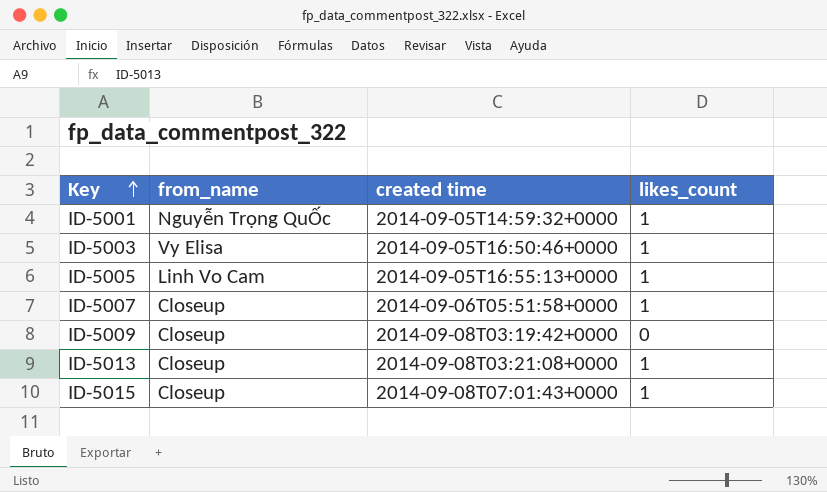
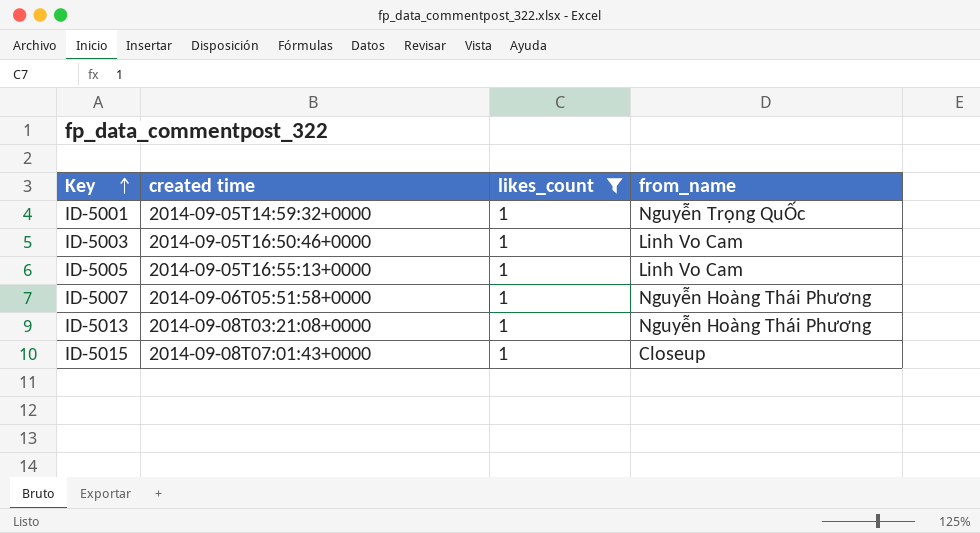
filter: none -> likes_count = 1
column from_name | position: 2 -> 4
ID-5003 | from_name: Vy Elisa -> Linh Vo Cam
ID-5007 | from_name: Closeup -> Nguyễn Hoàng Thái Phương
ID-5013 | from_name: Closeup -> Nguyễn Hoàng Thái Phương

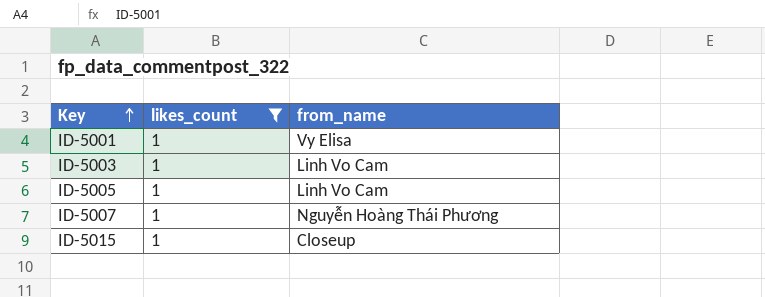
column created time | position: 2 -> none
row ID-5013: 2014-09-08T03:21:08+0000 | 1 | Nguyễn Hoàng Thái Phương -> none
ID-5001 | from_name: Nguyễn Trọng QuỐc -> Vy Elisa

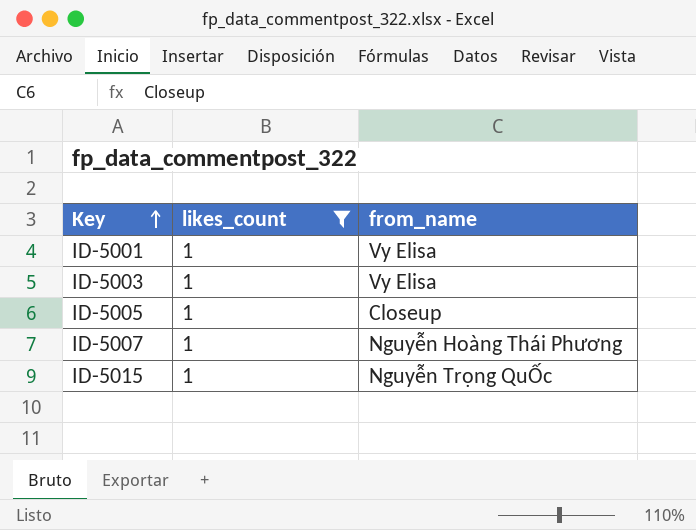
ID-5003 | from_name: Linh Vo Cam -> Vy Elisa
ID-5005 | from_name: Linh Vo Cam -> Closeup
ID-5015 | from_name: Closeup -> Nguyễn Trọng QuỐc

